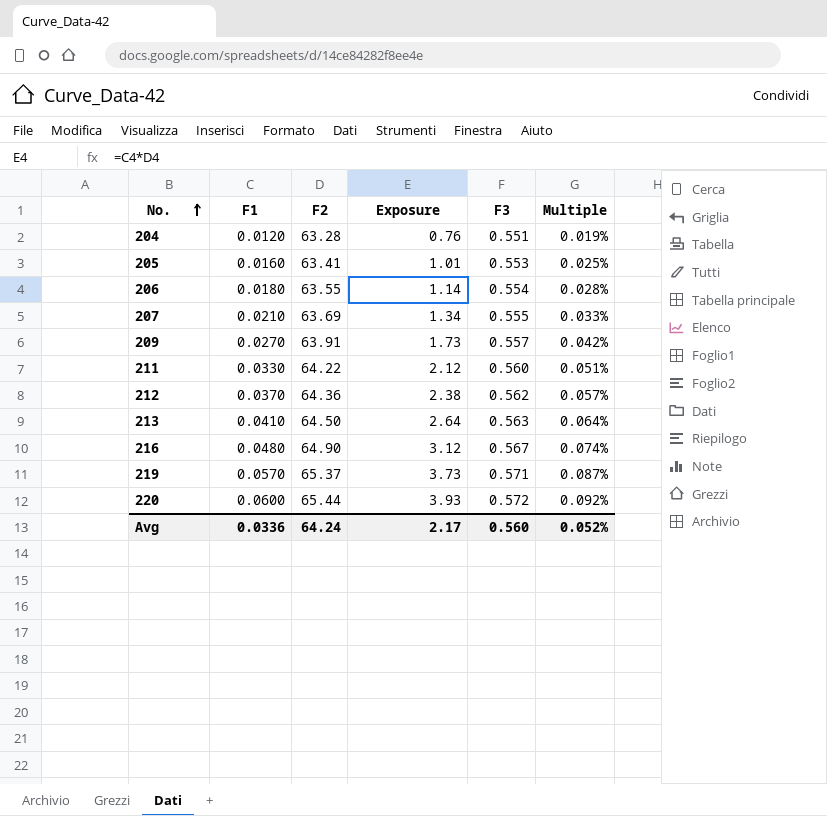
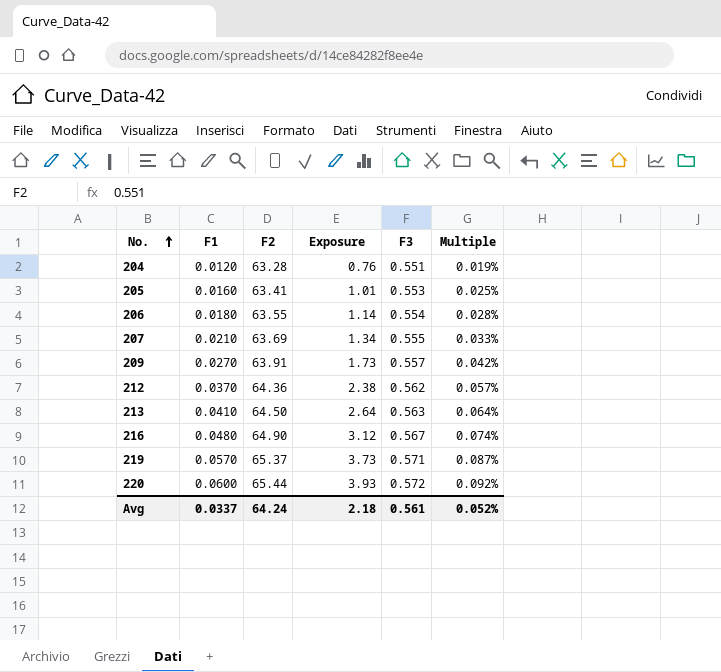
row 211: 0.0330 | 64.22 | 2.12 | 0.560 | 0.051% -> none
Avg | F1: 0.0336 -> 0.0337
Avg | Exposure: 2.17 -> 2.18
Avg | F3: 0.560 -> 0.561

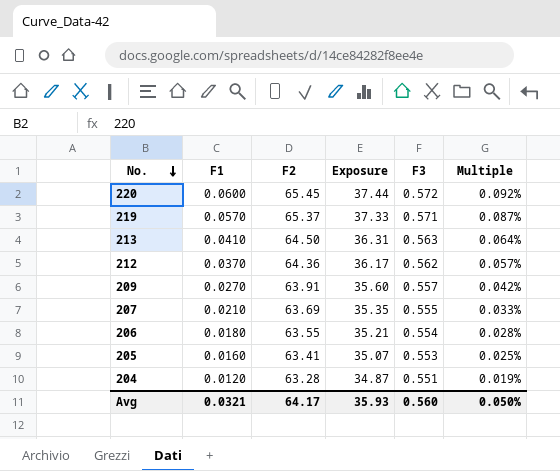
row order: No. ascending -> No. descending
column Exposure | formula: [F1] * [F2] -> [F2] * [F3]
row 216: 0.0480 | 64.90 | 3.12 | 0.567 | 0.074% -> none
220 | F2: 65.44 -> 65.45
Avg | F1: 0.0337 -> 0.0321
Avg | F2: 64.24 -> 64.17
Avg | Exposure: 2.18 -> 35.93
Avg | F3: 0.561 -> 0.560
Avg | Multiple: 0.052% -> 0.050%

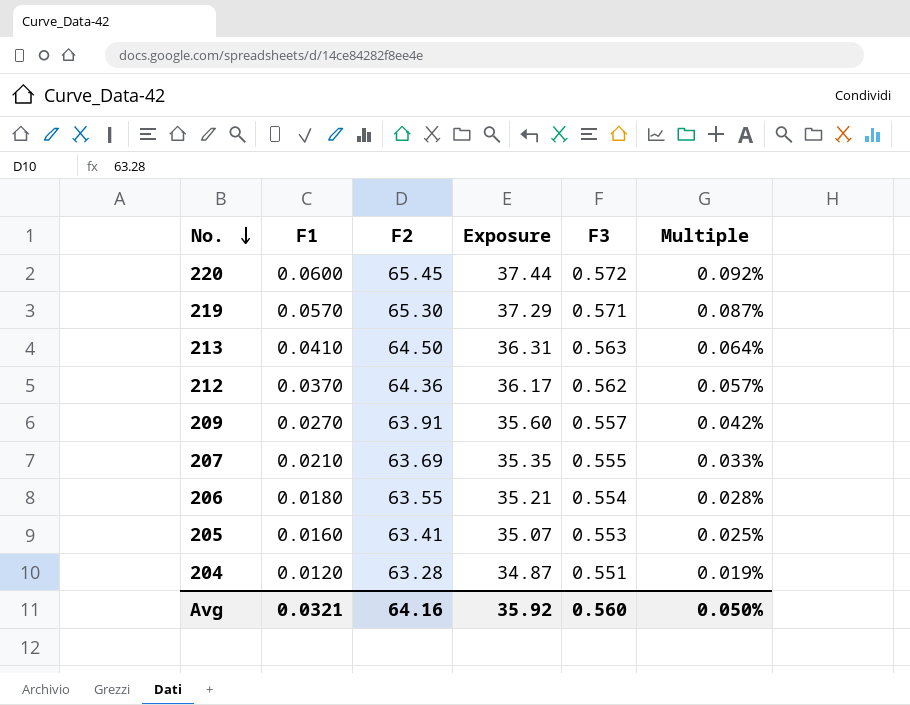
219 | F2: 65.37 -> 65.30
219 | Exposure: 37.33 -> 37.29
Avg | F2: 64.17 -> 64.16
Avg | Exposure: 35.93 -> 35.92

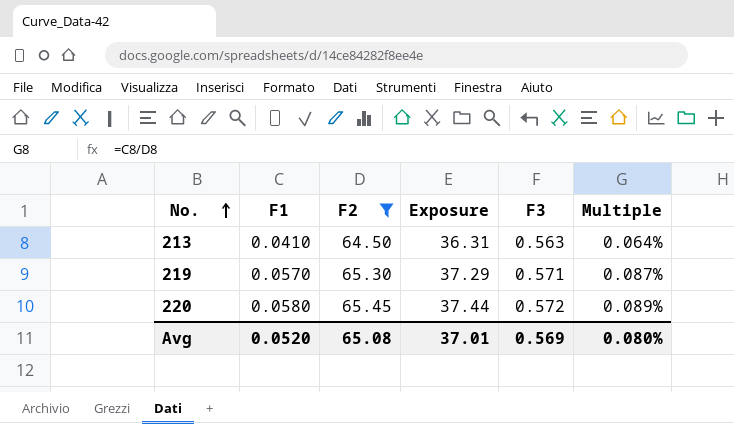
filter: none -> F2 >= 64.50
row order: No. descending -> No. ascending
220 | F1: 0.0600 -> 0.0580
220 | Multiple: 0.092% -> 0.089%
Avg | F1: 0.0321 -> 0.0520
Avg | F2: 64.16 -> 65.08
Avg | Exposure: 35.92 -> 37.01
Avg | F3: 0.560 -> 0.569
Avg | Multiple: 0.050% -> 0.080%

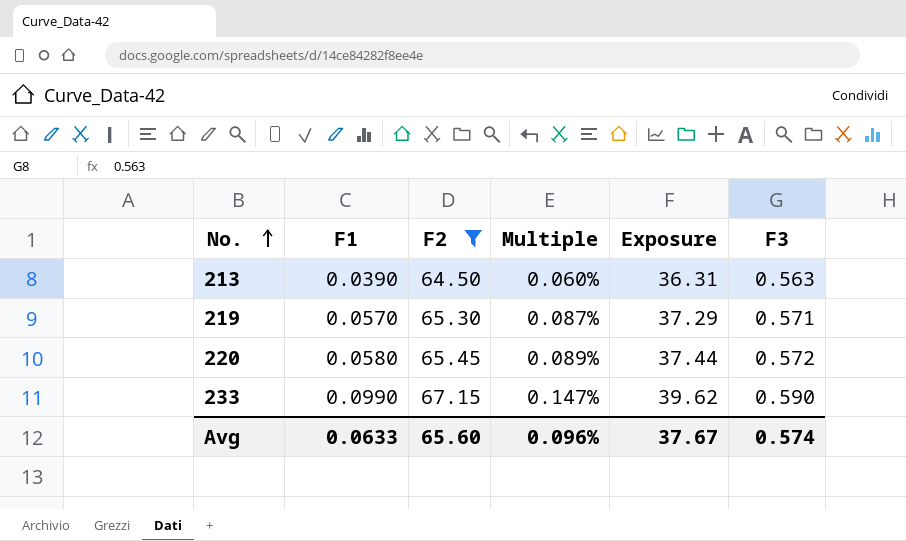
column Multiple | position: 6 -> 4
213 | F1: 0.0410 -> 0.0390
213 | Multiple: 0.064% -> 0.060%
row 233: none -> 0.0990 | 67.15 | 0.147% | 39.62 | 0.590
Avg | F1: 0.0520 -> 0.0633
Avg | F2: 65.08 -> 65.60
Avg | Multiple: 0.080% -> 0.096%
Avg | Exposure: 37.01 -> 37.67
Avg | F3: 0.569 -> 0.574

